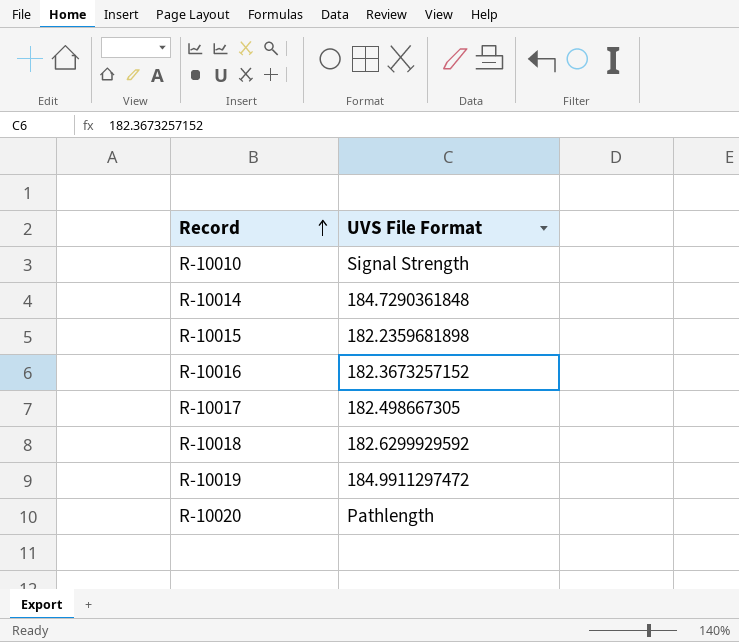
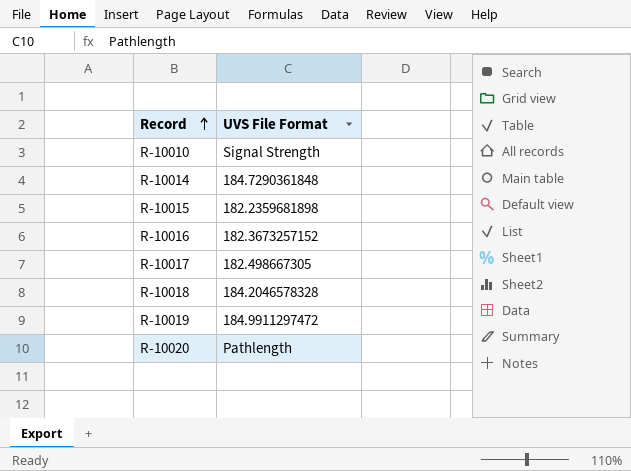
R-10018 | UVS File Format: 182.6299929592 -> 184.2046578328

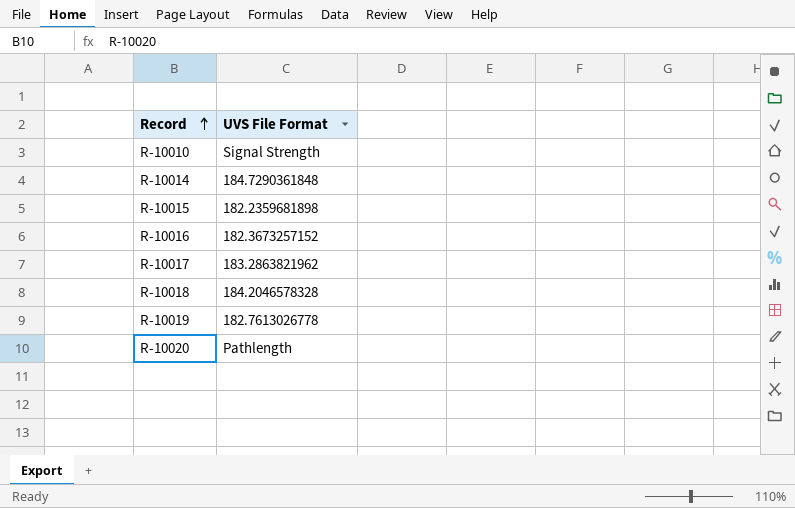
R-10017 | UVS File Format: 182.498667305 -> 183.2863821962
R-10019 | UVS File Format: 184.9911297472 -> 182.7613026778

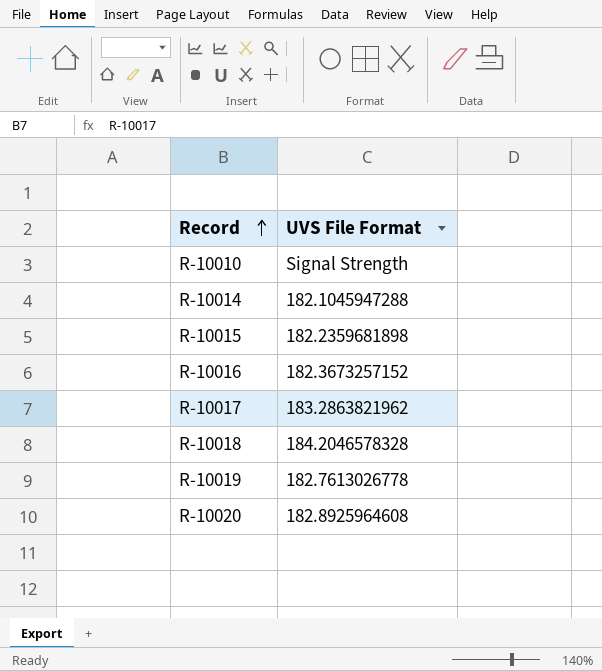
R-10014 | UVS File Format: 184.7290361848 -> 182.1045947288
R-10020 | UVS File Format: Pathlength -> 182.8925964608

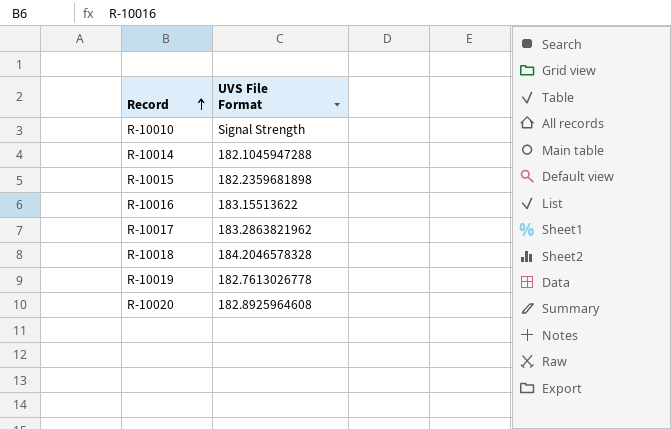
R-10016 | UVS File Format: 182.3673257152 -> 183.15513622

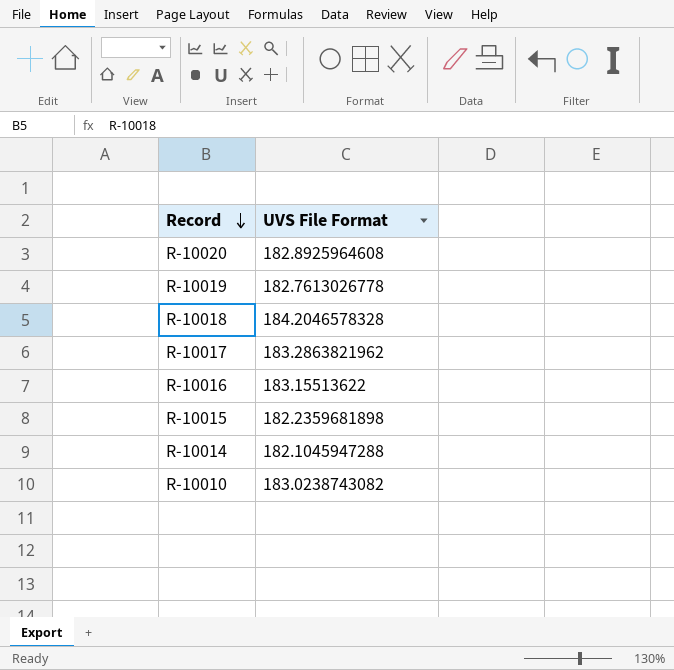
row order: Record ascending -> Record descending
R-10010 | UVS File Format: Signal Strength -> 183.0238743082

